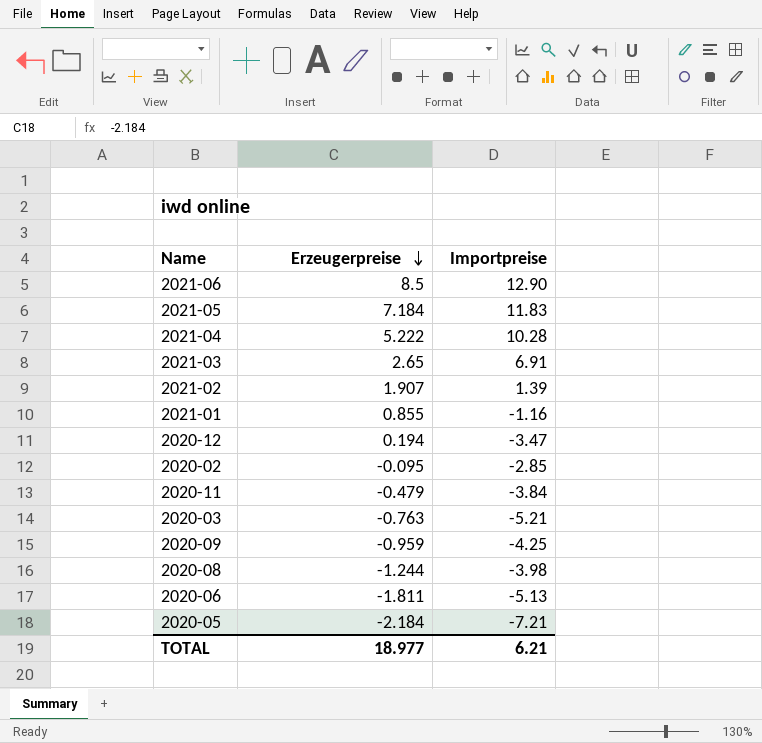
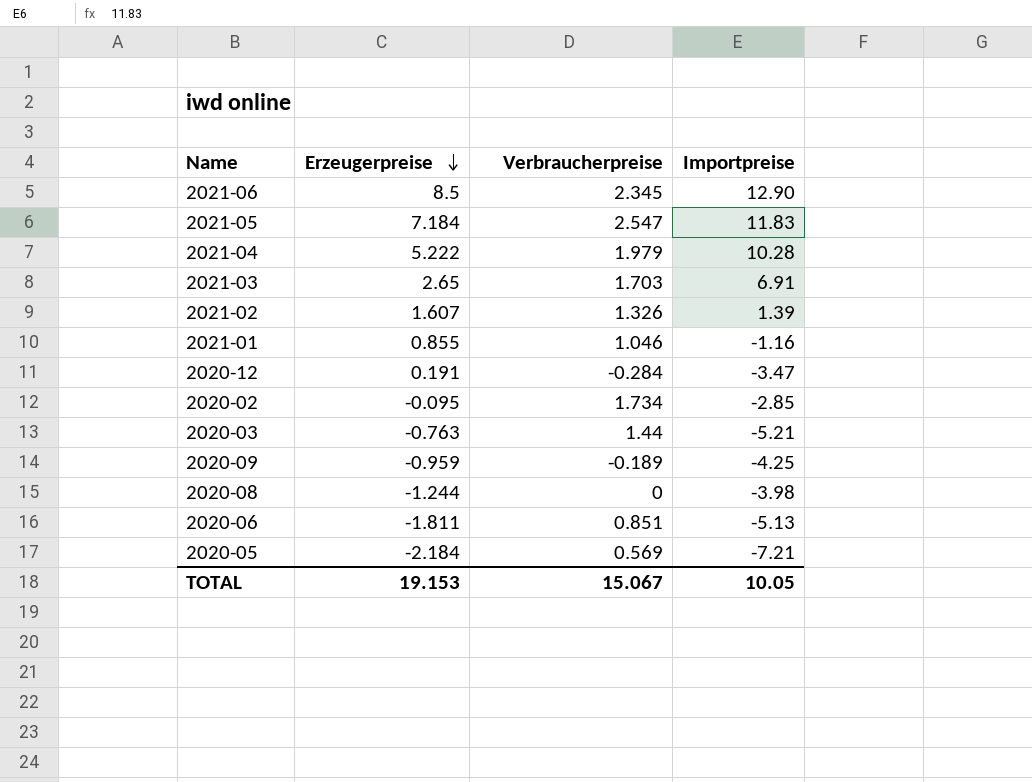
column Verbraucherpreise | position: none -> 3
row 2020-11: -0.479 | -3.84 -> none
2021-02 | Erzeugerpreise: 1.907 -> 1.607
2020-12 | Erzeugerpreise: 0.194 -> 0.191
TOTAL | Erzeugerpreise: 18.977 -> 19.153
TOTAL | Importpreise: 6.21 -> 10.05

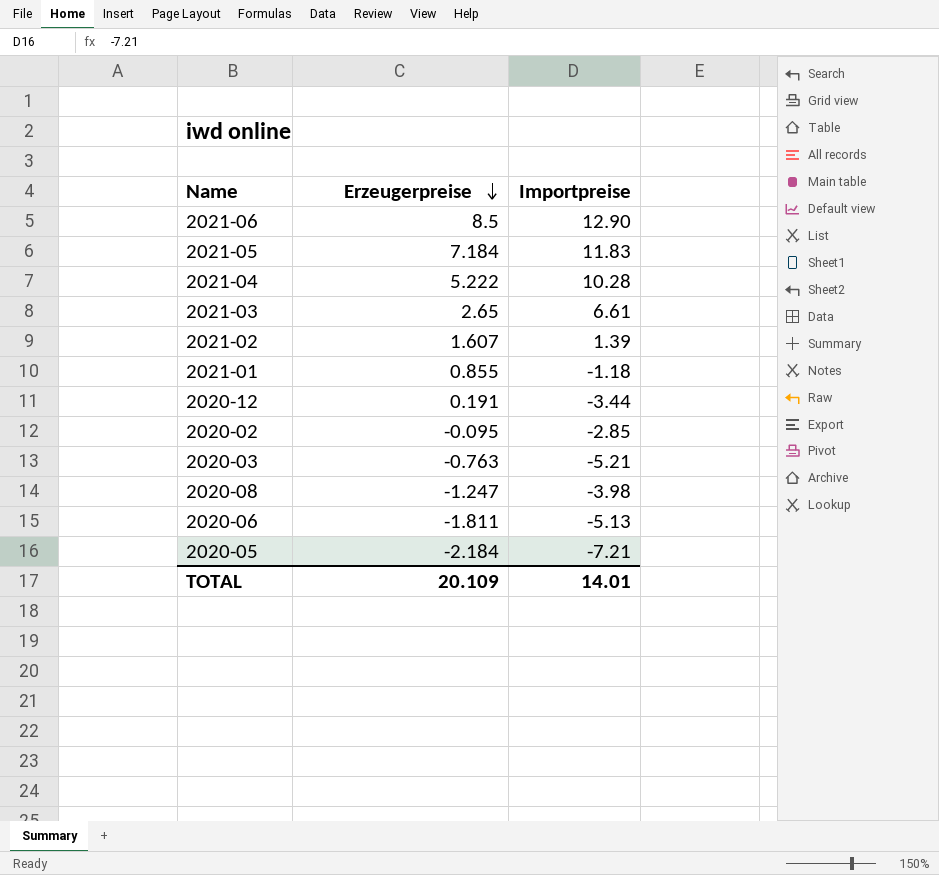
column Verbraucherpreise | position: 3 -> none
row 2020-09: -0.959 | -0.189 | -4.25 -> none
2021-03 | Importpreise: 6.91 -> 6.61
2021-01 | Importpreise: -1.16 -> -1.18
2020-12 | Importpreise: -3.47 -> -3.44
2020-08 | Erzeugerpreise: -1.244 -> -1.247
TOTAL | Erzeugerpreise: 19.153 -> 20.109
TOTAL | Importpreise: 10.05 -> 14.01

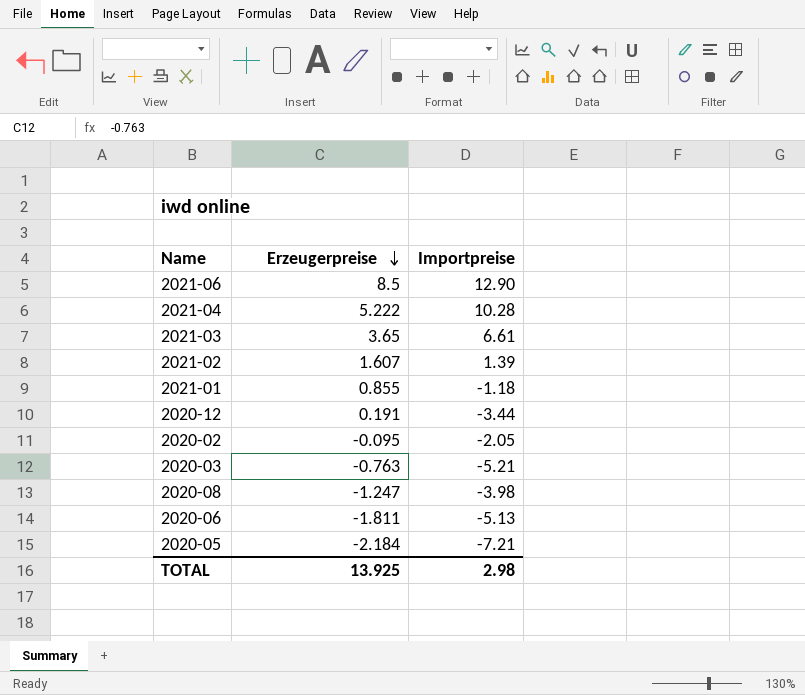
row 2021-05: 7.184 | 11.83 -> none
2021-03 | Erzeugerpreise: 2.65 -> 3.65
2020-02 | Importpreise: -2.85 -> -2.05
TOTAL | Erzeugerpreise: 20.109 -> 13.925
TOTAL | Importpreise: 14.01 -> 2.98

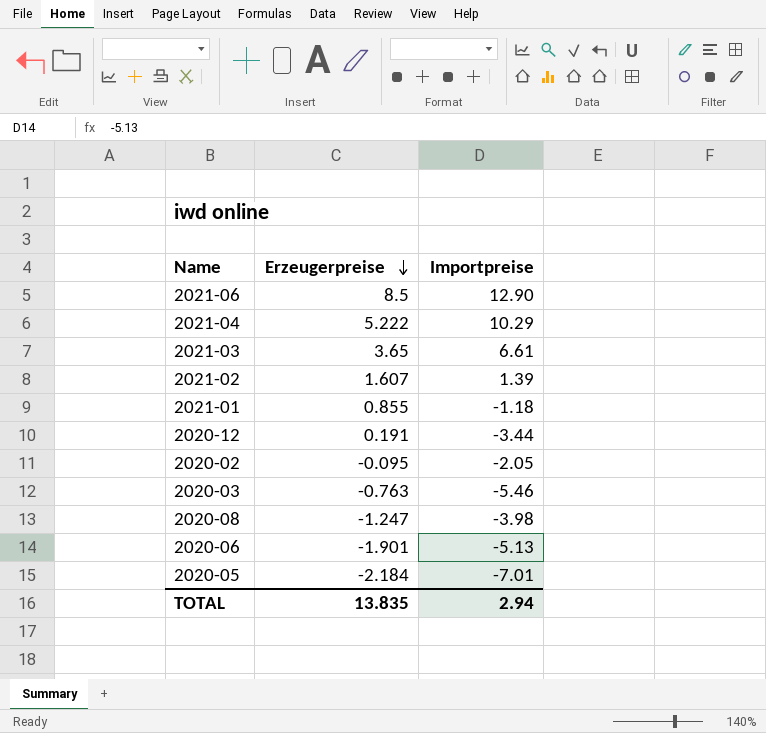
2021-04 | Importpreise: 10.28 -> 10.29
2020-03 | Importpreise: -5.21 -> -5.46
2020-06 | Erzeugerpreise: -1.811 -> -1.901
2020-05 | Importpreise: -7.21 -> -7.01
TOTAL | Erzeugerpreise: 13.925 -> 13.835
TOTAL | Importpreise: 2.98 -> 2.94

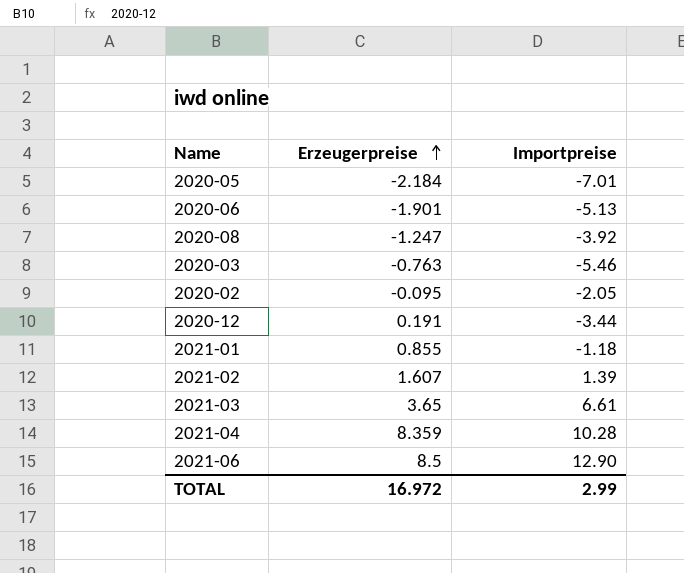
row order: Erzeugerpreise descending -> Erzeugerpreise ascending
2020-08 | Importpreise: -3.98 -> -3.92
2021-04 | Erzeugerpreise: 5.222 -> 8.359
2021-04 | Importpreise: 10.29 -> 10.28
TOTAL | Erzeugerpreise: 13.835 -> 16.972
TOTAL | Importpreise: 2.94 -> 2.99

